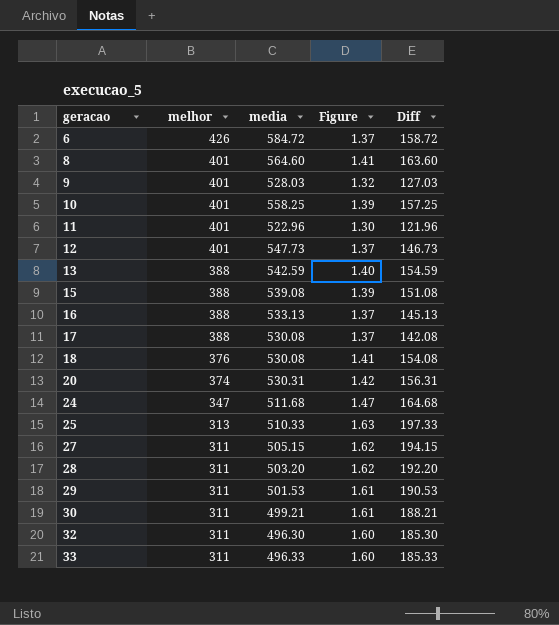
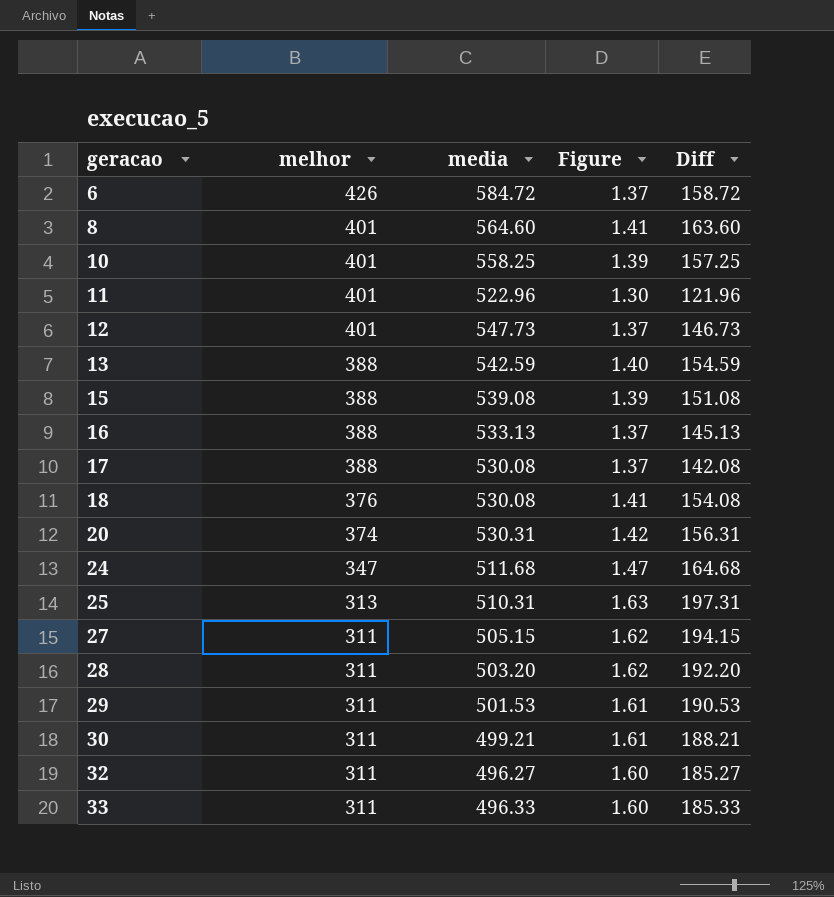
row 9: 401 | 528.03 | 1.32 | 127.03 -> none
25 | media: 510.33 -> 510.31
25 | Diff: 197.33 -> 197.31
32 | media: 496.30 -> 496.27
32 | Diff: 185.30 -> 185.27

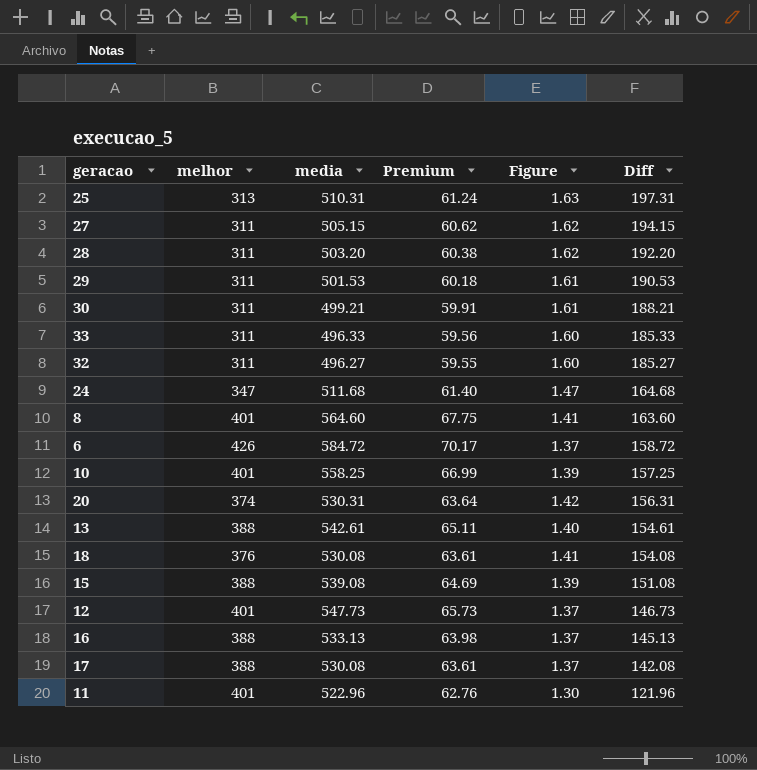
row order: geracao ascending -> Diff descending
column Premium | formula: none -> [media] * 0.12
13 | media: 542.59 -> 542.61
13 | Diff: 154.59 -> 154.61

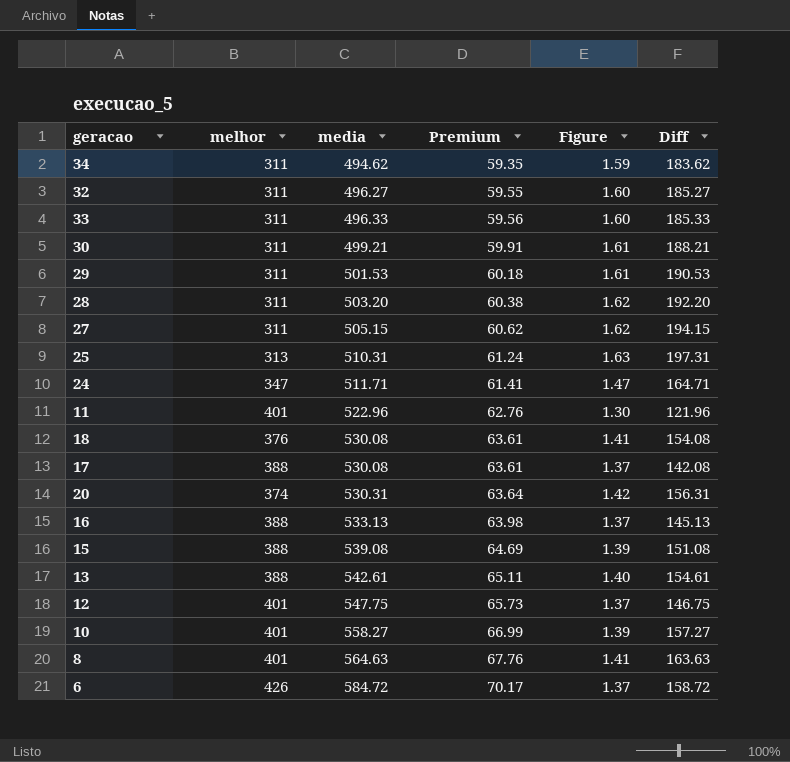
row order: Diff descending -> media ascending
row 34: none -> 311 | 494.62 | 59.35 | 1.59 | 183.62
24 | media: 511.68 -> 511.71
24 | Premium: 61.40 -> 61.41
24 | Diff: 164.68 -> 164.71
12 | media: 547.73 -> 547.75
12 | Diff: 146.73 -> 146.75
10 | media: 558.25 -> 558.27
10 | Diff: 157.25 -> 157.27
8 | media: 564.60 -> 564.63
8 | Premium: 67.75 -> 67.76
8 | Diff: 163.60 -> 163.63

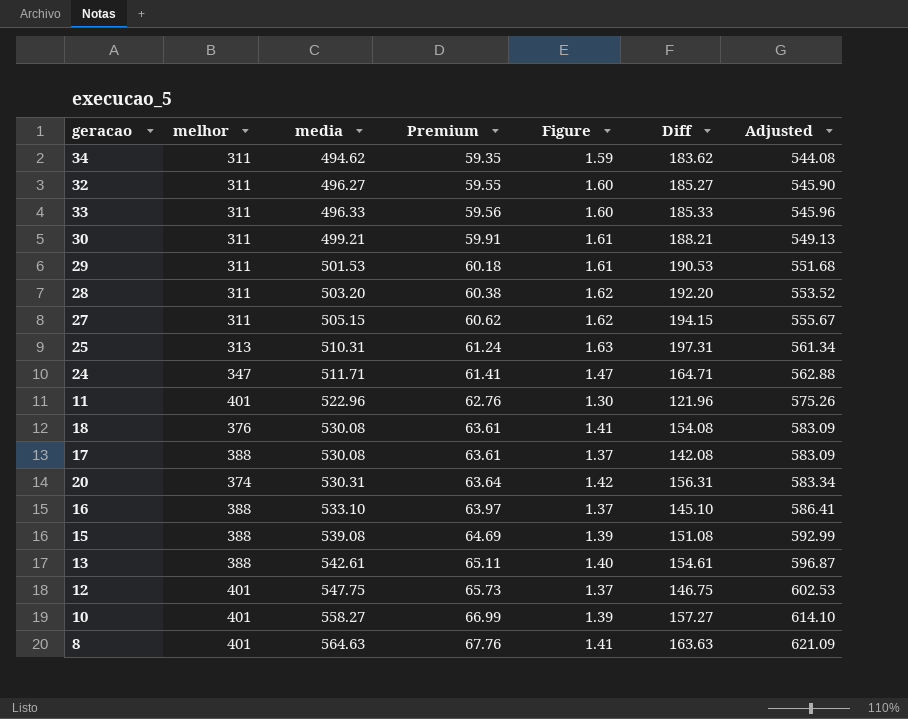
column Adjusted | formula: none -> [media] * 1.1
row 6: 426 | 584.72 | 70.17 | 1.37 | 158.72 -> none
16 | media: 533.13 -> 533.10
16 | Premium: 63.98 -> 63.97
16 | Diff: 145.13 -> 145.10

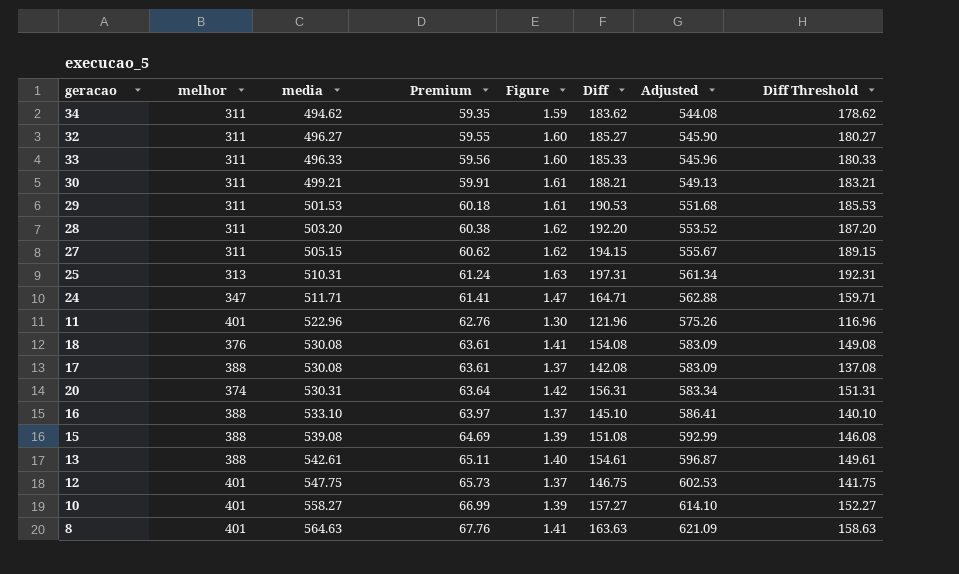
column Diff Threshold | formula: none -> [Diff] - 5

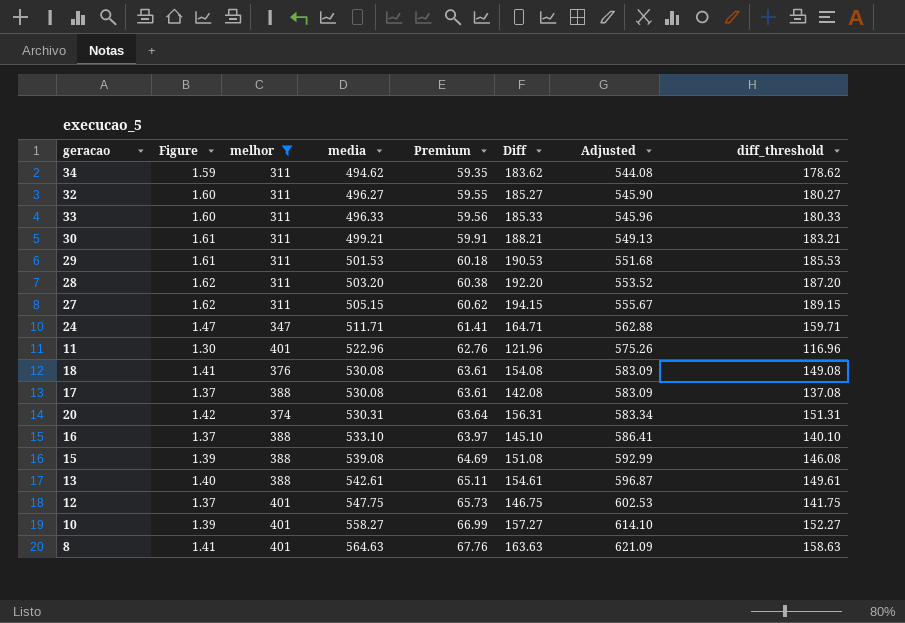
filter: none -> melhor != 313
column Figure | position: 5 -> 2
column name: Diff Threshold -> diff_threshold

